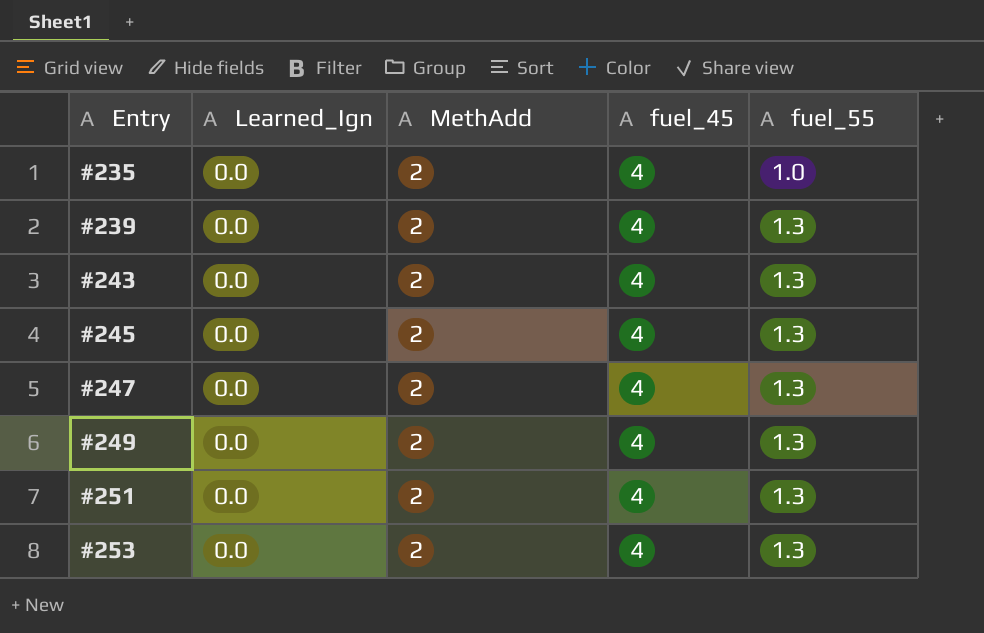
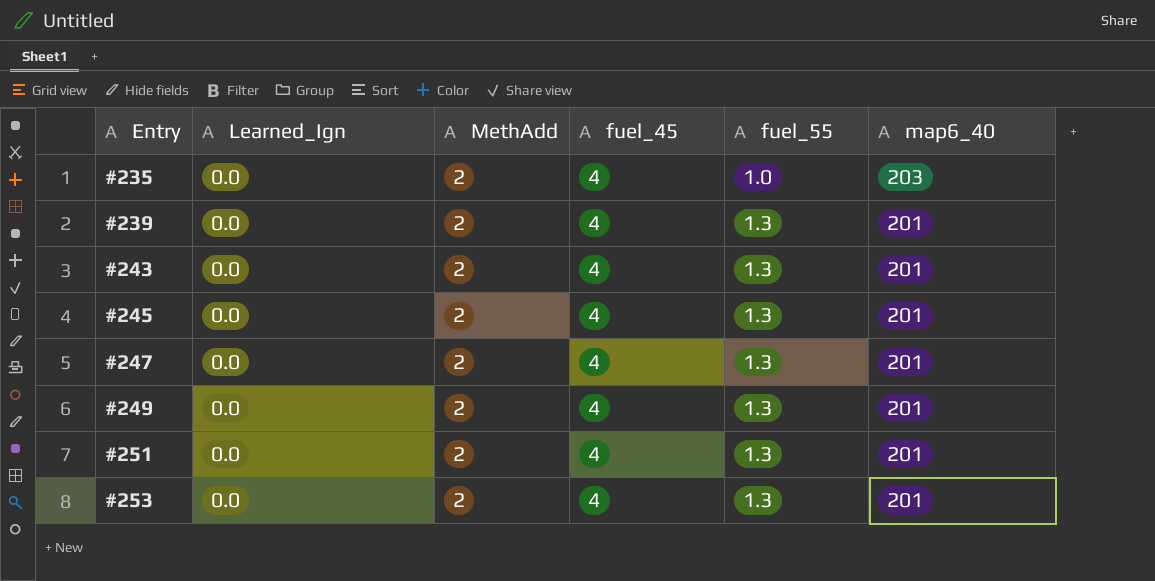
column map6_40 | position: none -> 6

